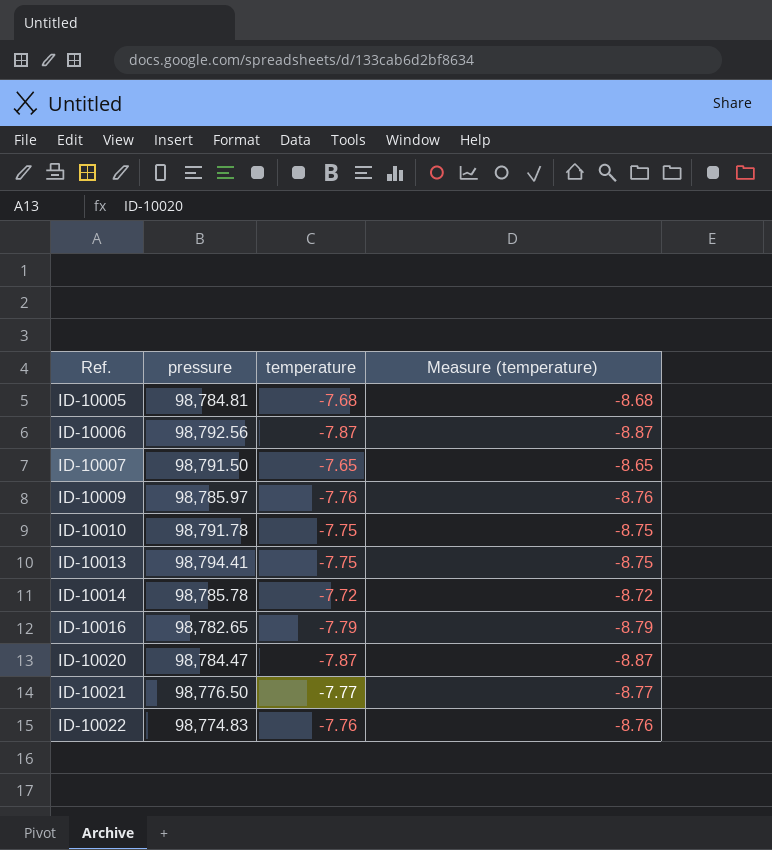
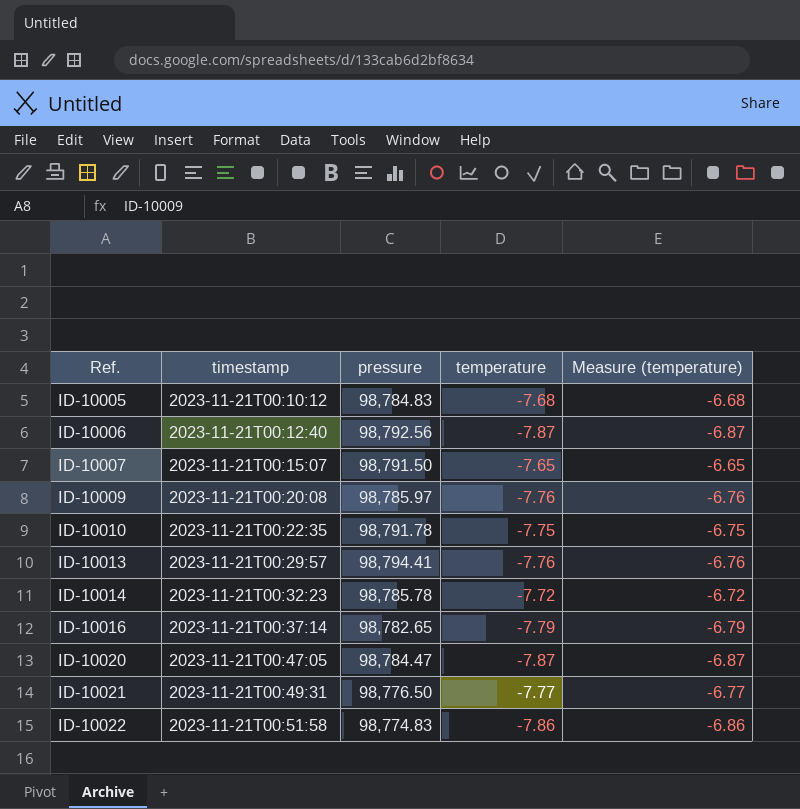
column timestamp | position: none -> 2
column Measure (temperature) | formula: [temperature] - 1 -> [temperature] + 1
ID-10005 | pressure: 98,784.81 -> 98,784.83
ID-10013 | temperature: -7.75 -> -7.76
ID-10022 | temperature: -7.76 -> -7.86

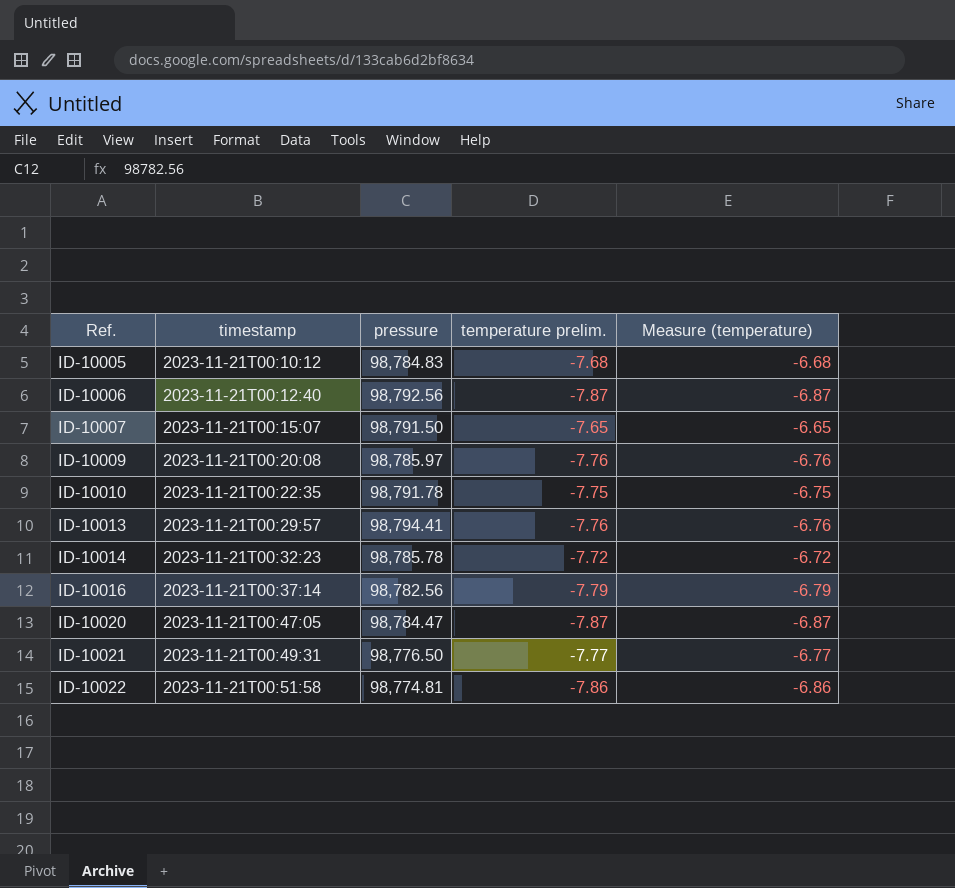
column name: temperature -> temperature prelim.
ID-10016 | pressure: 98,782.65 -> 98,782.56
ID-10022 | pressure: 98,774.83 -> 98,774.81

